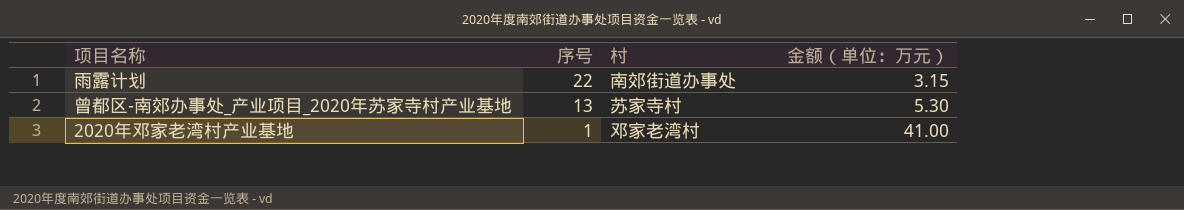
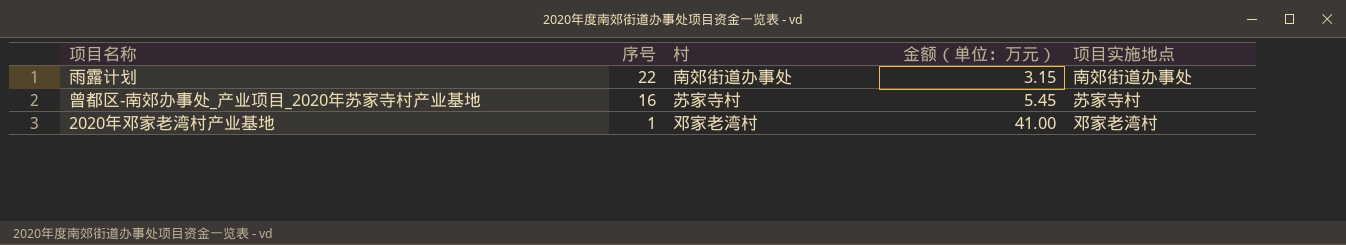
column 项目实施地点 | position: none -> 5
曾都区-南郊办事处_产业项目_2020年苏家寺村产业基地 | 序号: 13 -> 16
曾都区-南郊办事处_产业项目_2020年苏家寺村产业基地 | 金额（单位：万元）: 5.30 -> 5.45

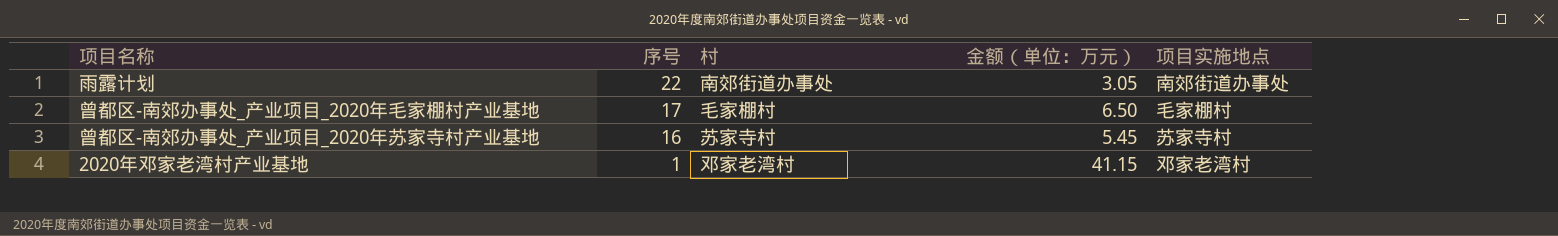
雨露计划 | 金额（单位：万元）: 3.15 -> 3.05
row 曾都区-南郊办事处_产业项目_2020年毛家棚村产业基地: none -> 17 | 毛家棚村 | 6.50 | 毛家棚村
2020年邓家老湾村产业基地 | 金额（单位：万元）: 41.00 -> 41.15

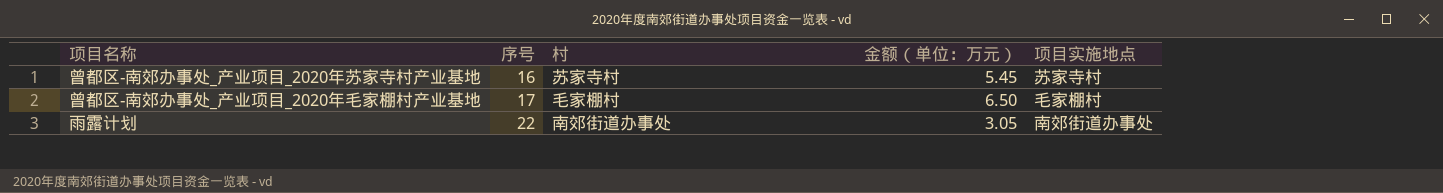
row order: 序号 descending -> 序号 ascending
row 2020年邓家老湾村产业基地: 1 | 邓家老湾村 | 41.15 | 邓家老湾村 -> none

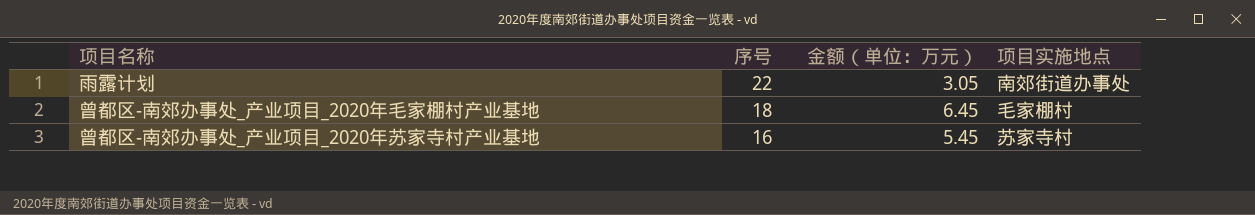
row order: 序号 ascending -> 序号 descending
column 村 | position: 3 -> none
曾都区-南郊办事处_产业项目_2020年毛家棚村产业基地 | 序号: 17 -> 18
曾都区-南郊办事处_产业项目_2020年毛家棚村产业基地 | 金额（单位：万元）: 6.50 -> 6.45

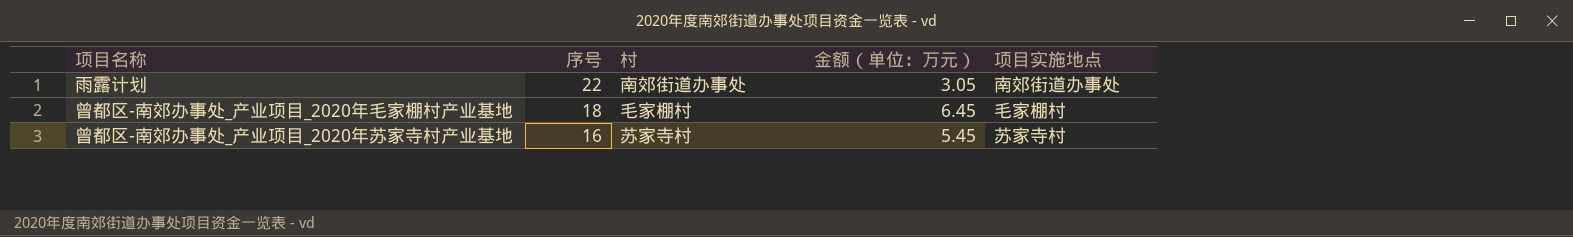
column 村 | position: none -> 3

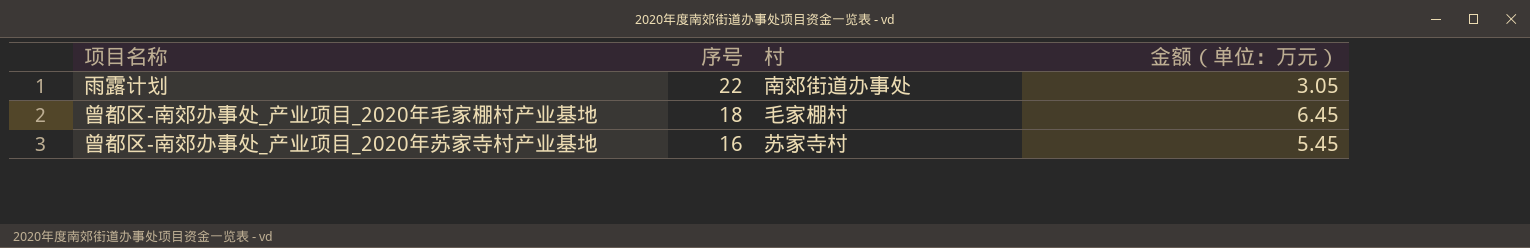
column 项目实施地点 | position: 5 -> none

